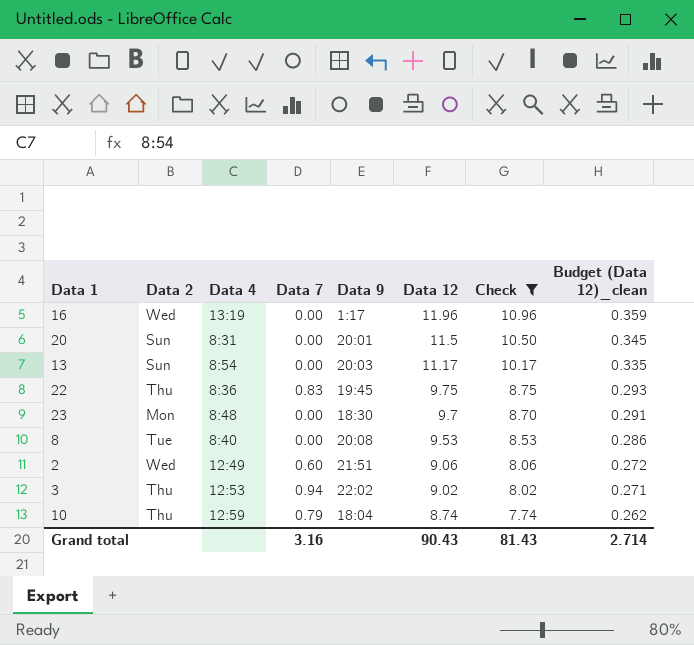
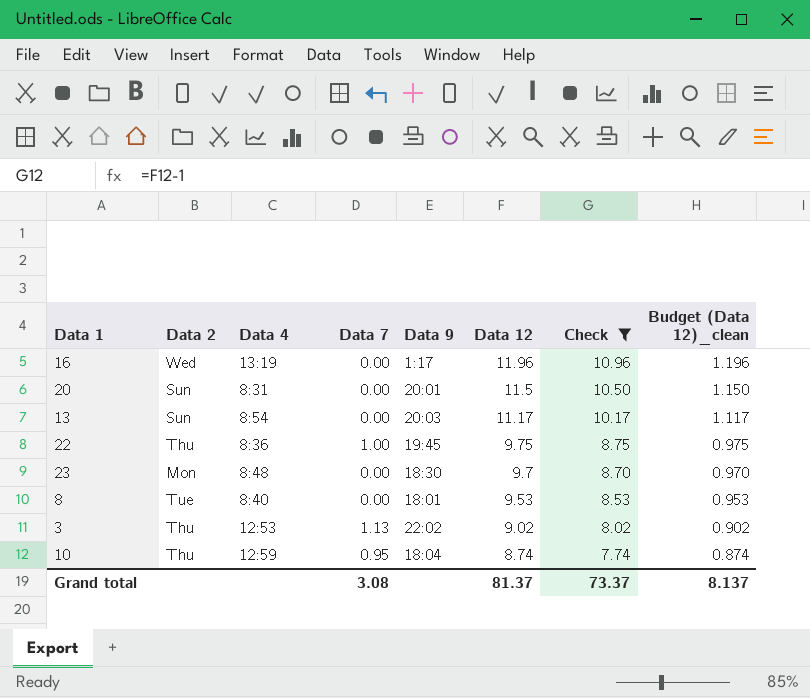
column Budget (Data 12)_clean | formula: [Data 12] * 0.03 -> [Data 12] * 0.1
row 2: Wed | 12:49 | 0.60 | 21:51 | 9.06 | 8.06 | 0.272 -> none
22 | Data 7: 0.83 -> 1.00
8 | Data 9: 20:08 -> 18:01
3 | Data 7: 0.94 -> 1.13
10 | Data 7: 0.79 -> 0.95
Grand total | Data 7: 3.16 -> 3.08
Grand total | Data 12: 90.43 -> 81.37
Grand total | Check: 81.43 -> 73.37
Grand total | Budget (Data 12)_clean: 2.714 -> 8.137

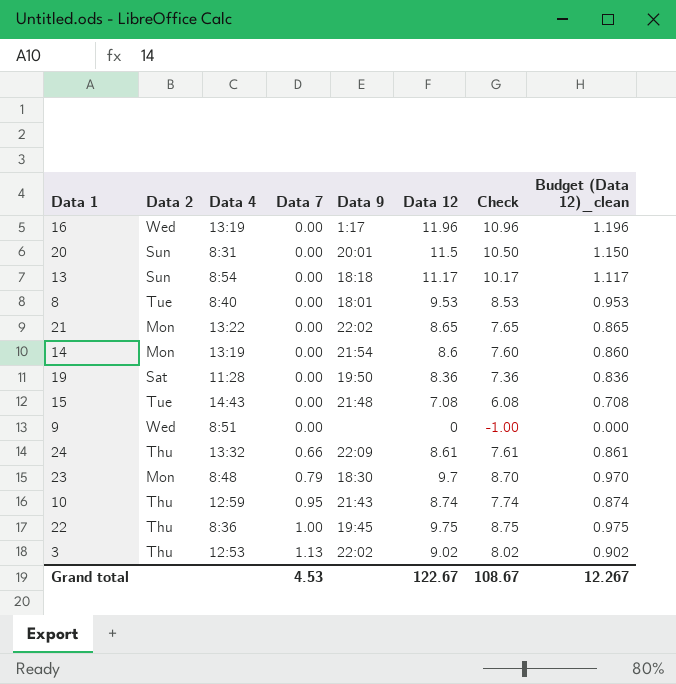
filter: Check >= 7.74 -> none
row order: Data 12 descending -> Data 7 ascending
13 | Data 9: 20:03 -> 18:18
23 | Data 7: 0.00 -> 0.79
10 | Data 9: 18:04 -> 21:43
Grand total | Data 7: 3.08 -> 4.53
Grand total | Data 12: 81.37 -> 122.67
Grand total | Check: 73.37 -> 108.67
Grand total | Budget (Data 12)_clean: 8.137 -> 12.267

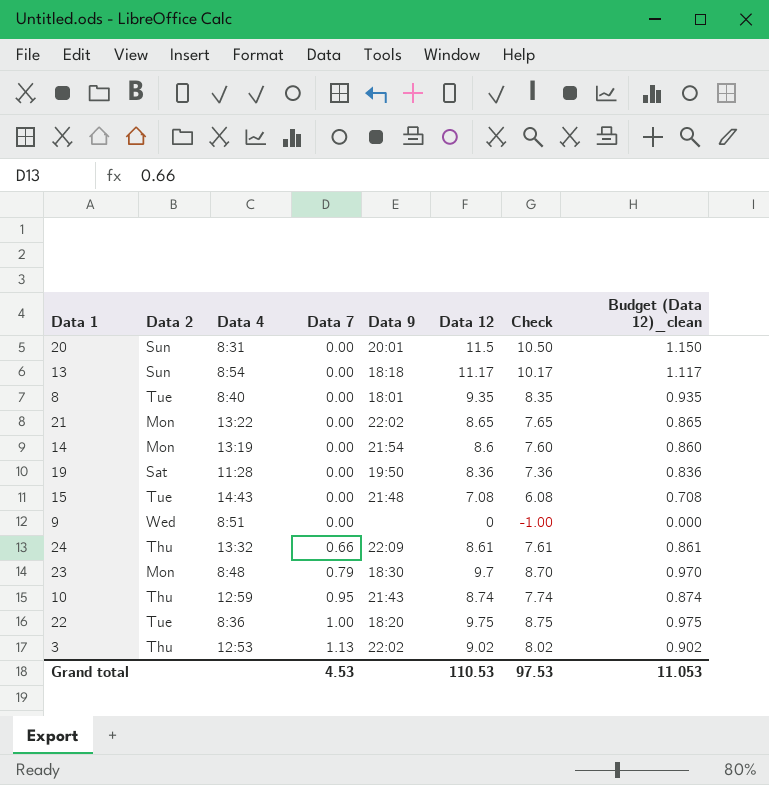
row 16: Wed | 13:19 | 0.00 | 1:17 | 11.96 | 10.96 | 1.196 -> none
8 | Data 12: 9.53 -> 9.35
8 | Check: 8.53 -> 8.35
8 | Budget (Data 12)_clean: 0.953 -> 0.935
22 | Data 2: Thu -> Tue
22 | Data 9: 19:45 -> 18:20
Grand total | Data 12: 122.67 -> 110.53
Grand total | Check: 108.67 -> 97.53
Grand total | Budget (Data 12)_clean: 12.267 -> 11.053

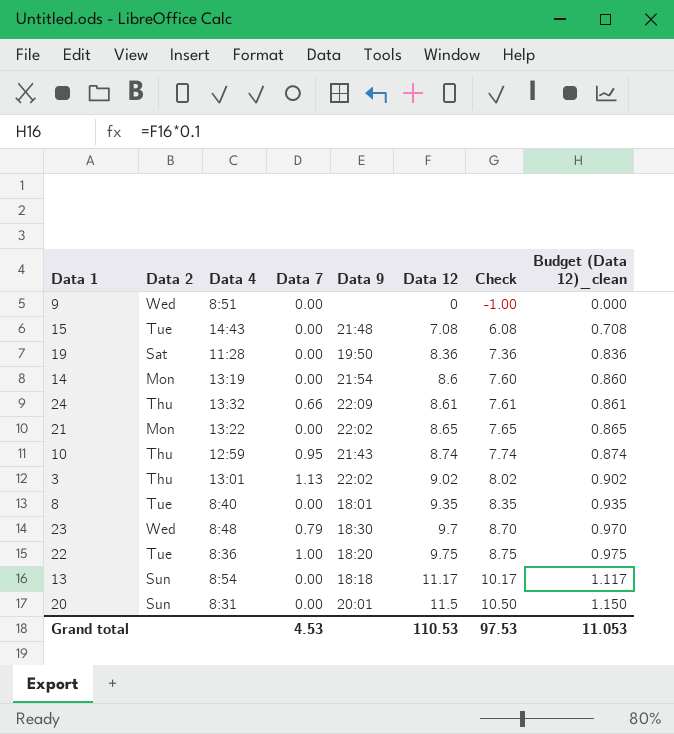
row order: Data 7 ascending -> Data 12 ascending
3 | Data 4: 12:53 -> 13:01
23 | Data 2: Mon -> Wed

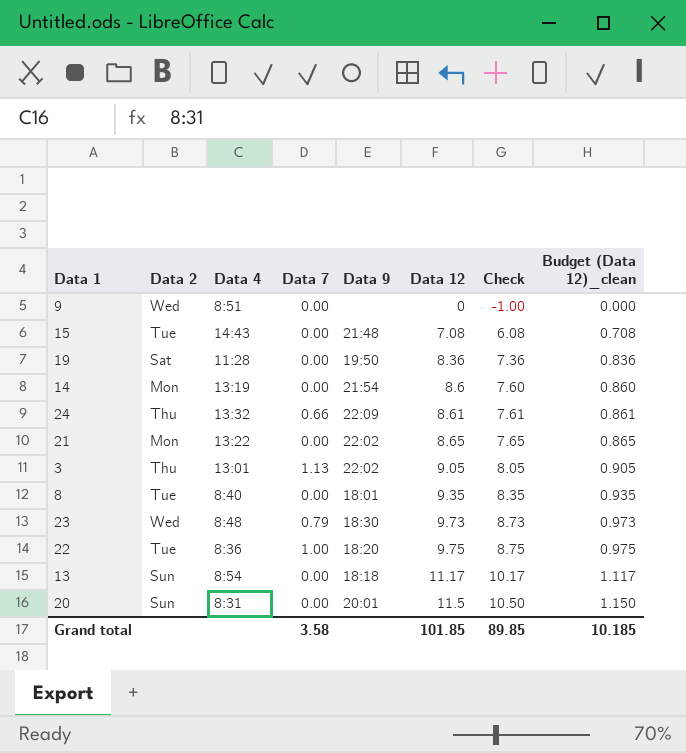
row 10: Thu | 12:59 | 0.95 | 21:43 | 8.74 | 7.74 | 0.874 -> none
3 | Data 12: 9.02 -> 9.05
3 | Check: 8.02 -> 8.05
3 | Budget (Data 12)_clean: 0.902 -> 0.905
23 | Data 12: 9.7 -> 9.73
23 | Check: 8.70 -> 8.73
23 | Budget (Data 12)_clean: 0.970 -> 0.973
Grand total | Data 7: 4.53 -> 3.58
Grand total | Data 12: 110.53 -> 101.85
Grand total | Check: 97.53 -> 89.85
Grand total | Budget (Data 12)_clean: 11.053 -> 10.185

